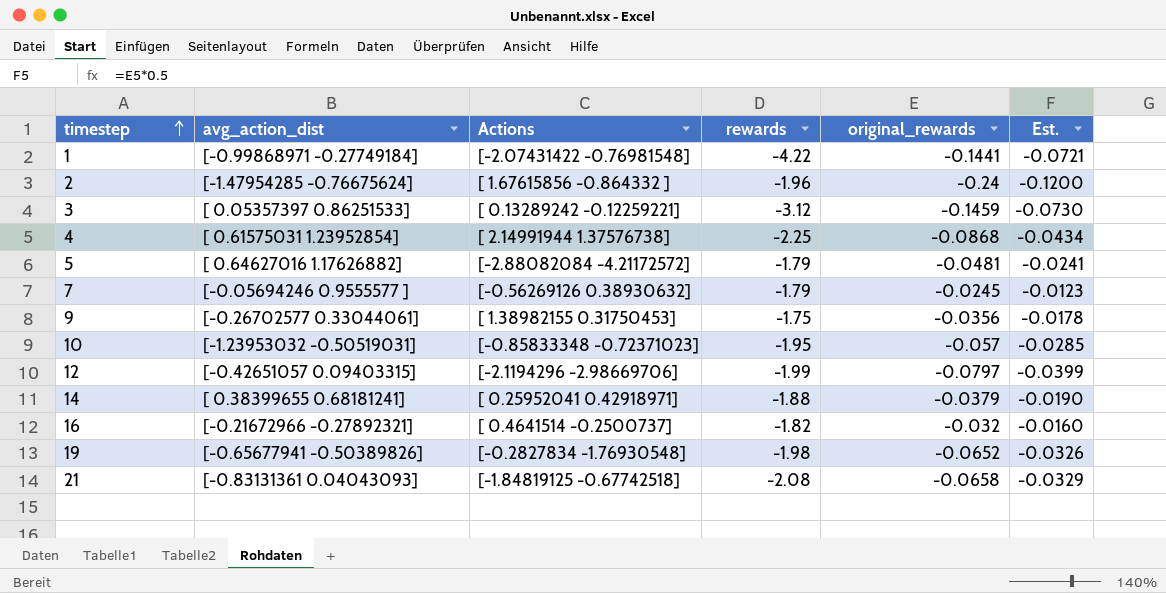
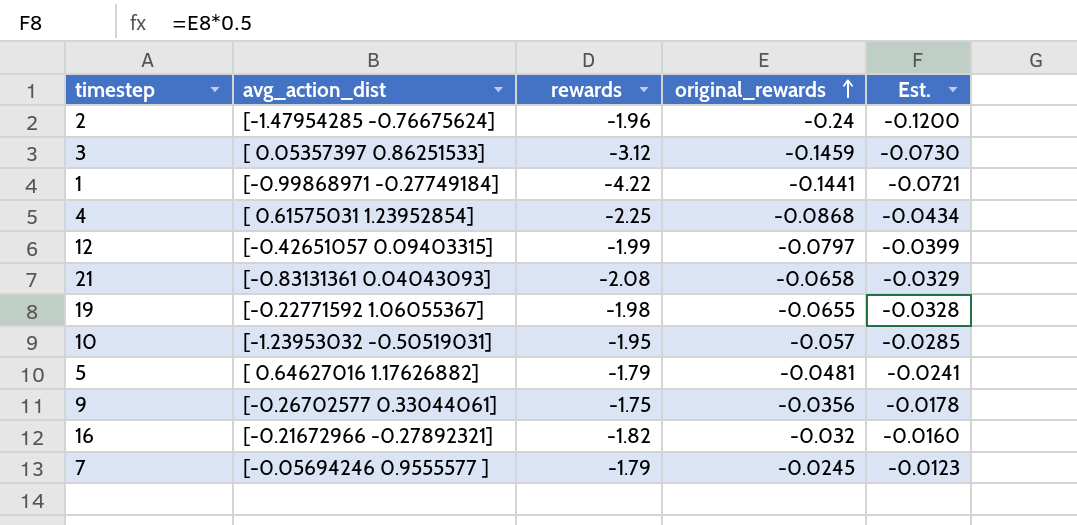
row order: timestep ascending -> original_rewards ascending
column Actions | position: 3 -> none
row 14: [ 0.38399655 0.68181241] | [ 0.25952041 0.42918971] | -1.88 | -0.0379 | -0.0190 -> none
19 | avg_action_dist: [-0.65677941 -0.50389826] -> [-0.22771592 1.06055367]
19 | original_rewards: -0.0652 -> -0.0655
19 | Est.: -0.0326 -> -0.0328

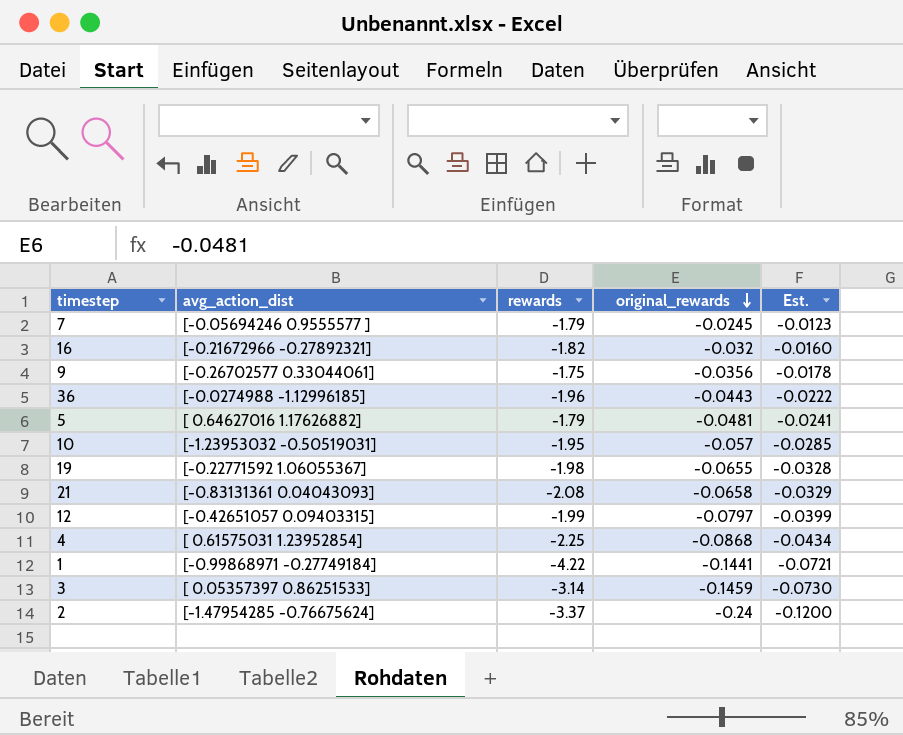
row order: original_rewards ascending -> original_rewards descending
row 36: none -> [-0.0274988 -1.12996185] | -1.96 | -0.0443 | -0.0222
3 | rewards: -3.12 -> -3.14
2 | rewards: -1.96 -> -3.37

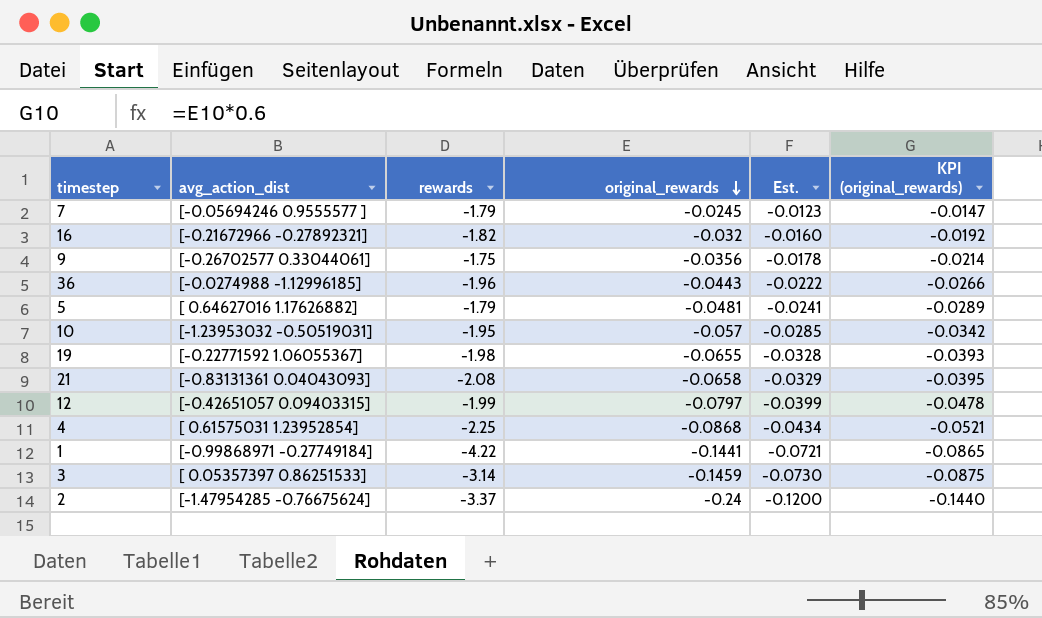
column KPI (original_rewards) | formula: none -> [original_rewards] * 0.6

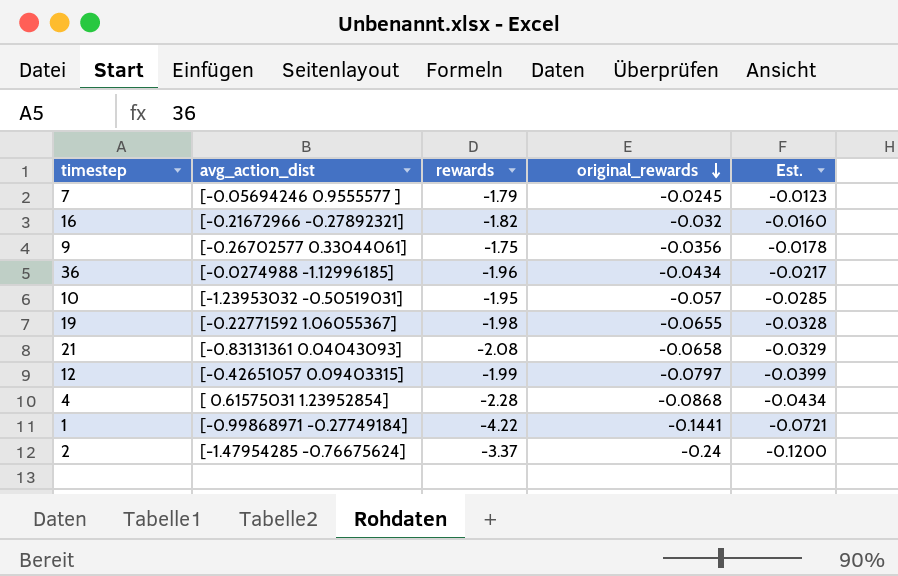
column KPI (original_rewards) | formula: [original_rewards] * 0.6 -> none
row 5: [ 0.64627016 1.17626882] | -1.79 | -0.0481 | -0.0241 | -0.0289 -> none
row 3: [ 0.05357397 0.86251533] | -3.14 | -0.1459 | -0.0730 | -0.0875 -> none
36 | original_rewards: -0.0443 -> -0.0434
36 | Est.: -0.0222 -> -0.0217
4 | rewards: -2.25 -> -2.28

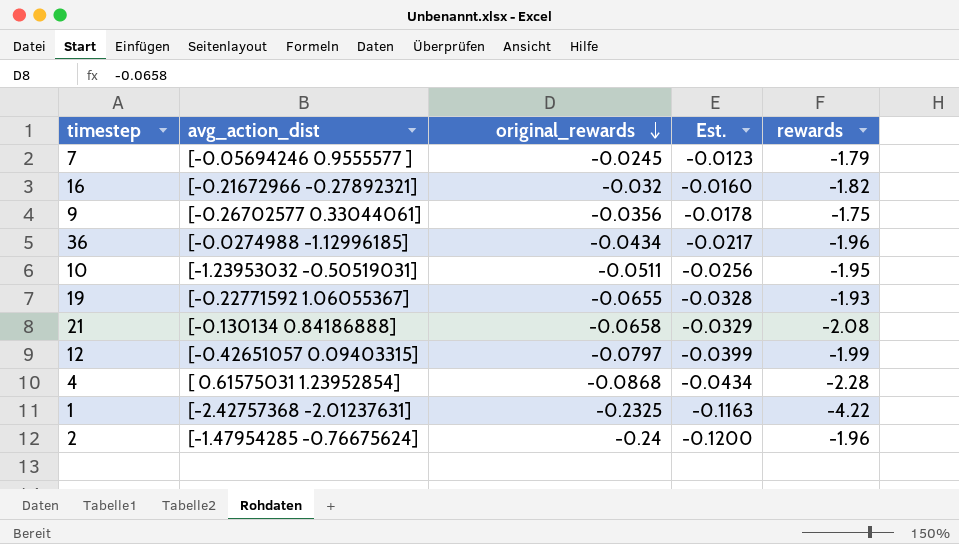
column rewards | position: 3 -> 5
10 | original_rewards: -0.057 -> -0.0511
10 | Est.: -0.0285 -> -0.0256
19 | rewards: -1.98 -> -1.93
21 | avg_action_dist: [-0.83131361 0.04043093] -> [-0.130134 0.84186888]
1 | avg_action_dist: [-0.99868971 -0.27749184] -> [-2.42757368 -2.01237631]
1 | original_rewards: -0.1441 -> -0.2325
1 | Est.: -0.0721 -> -0.1163
2 | rewards: -3.37 -> -1.96

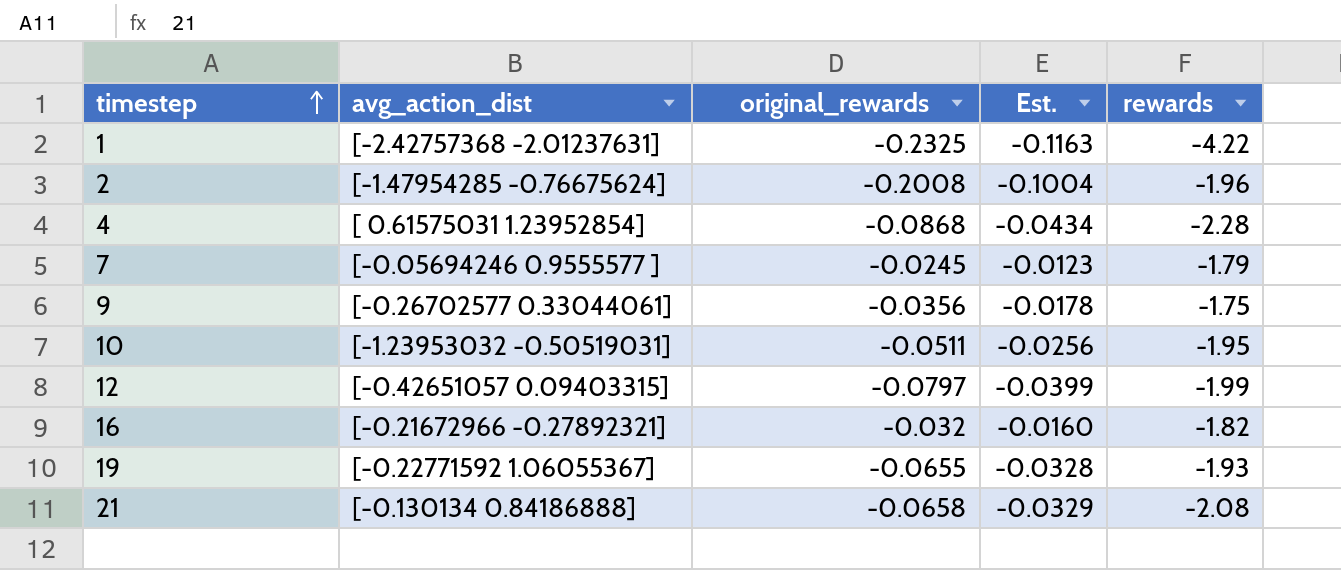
row order: original_rewards descending -> timestep ascending
row 36: [-0.0274988 -1.12996185] | -0.0434 | -0.0217 | -1.96 -> none
2 | original_rewards: -0.24 -> -0.2008
2 | Est.: -0.1200 -> -0.1004

